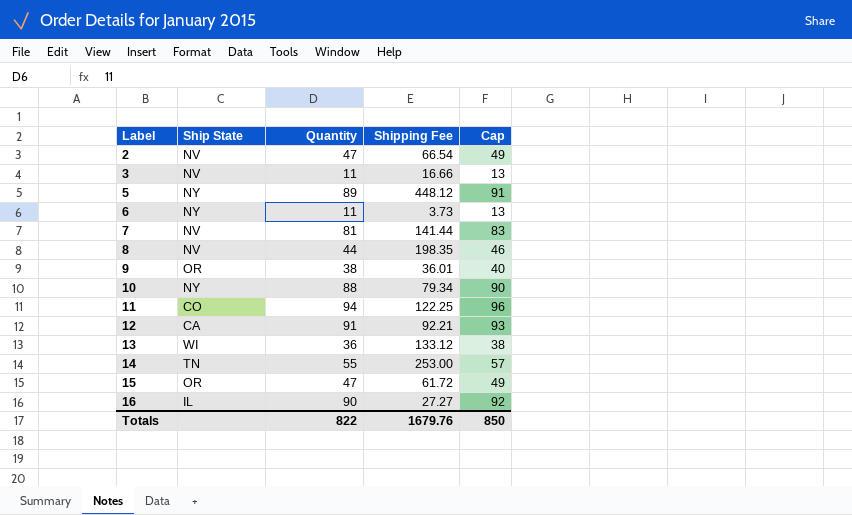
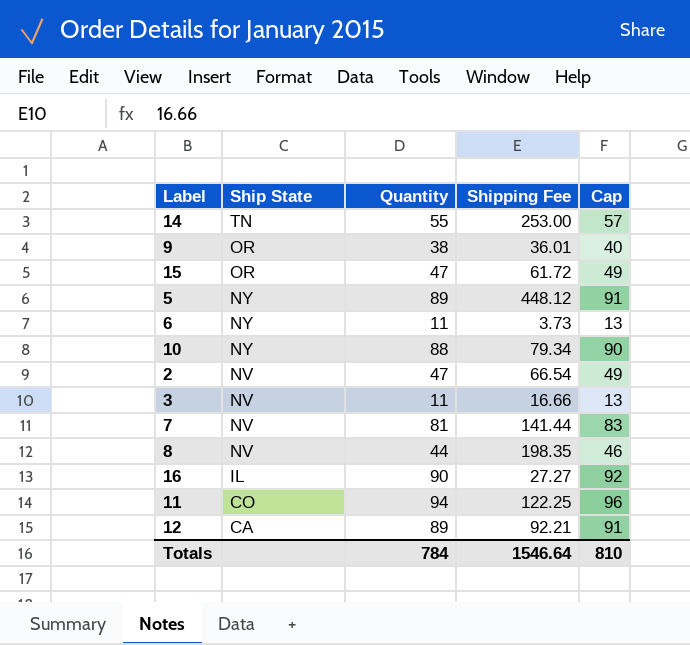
row order: Label ascending -> Ship State descending
row 13: WI | 36 | 133.12 | 38 -> none
12 | Quantity: 91 -> 89
12 | Cap: 93 -> 91
Totals | Quantity: 822 -> 784
Totals | Shipping Fee: 1679.76 -> 1546.64
Totals | Cap: 850 -> 810

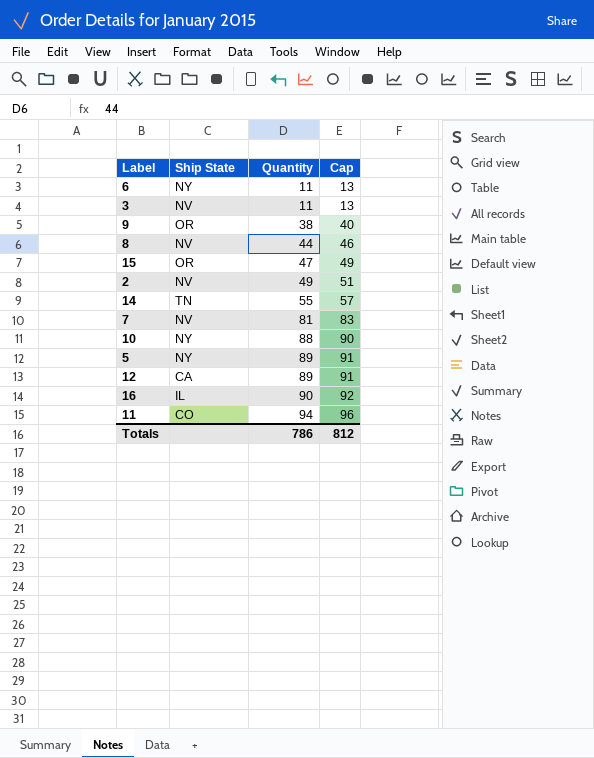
row order: Ship State descending -> Quantity ascending
column Shipping Fee | position: 4 -> none
2 | Quantity: 47 -> 49
2 | Cap: 49 -> 51
Totals | Quantity: 784 -> 786
Totals | Cap: 810 -> 812

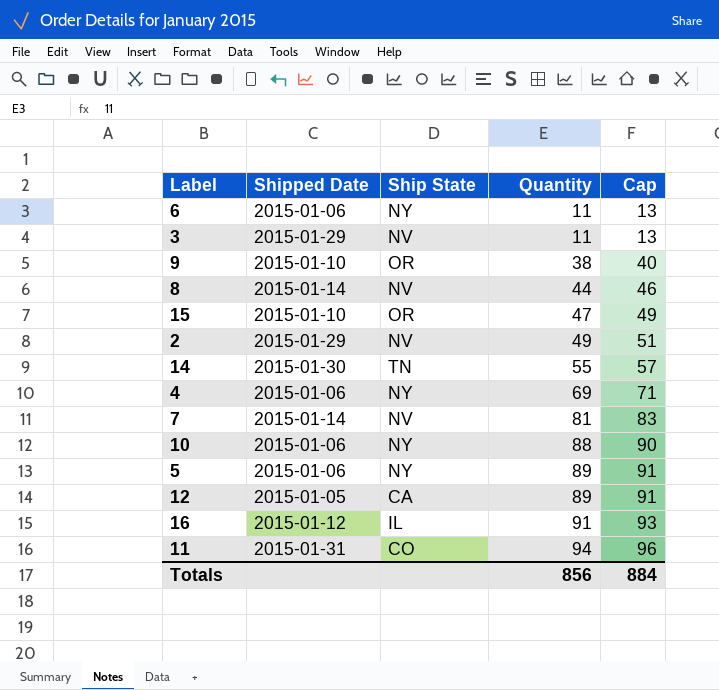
column Shipped Date | position: none -> 2
row 4: none -> 2015-01-06 | NY | 69 | 71
16 | Quantity: 90 -> 91
16 | Cap: 92 -> 93
Totals | Quantity: 786 -> 856
Totals | Cap: 812 -> 884

